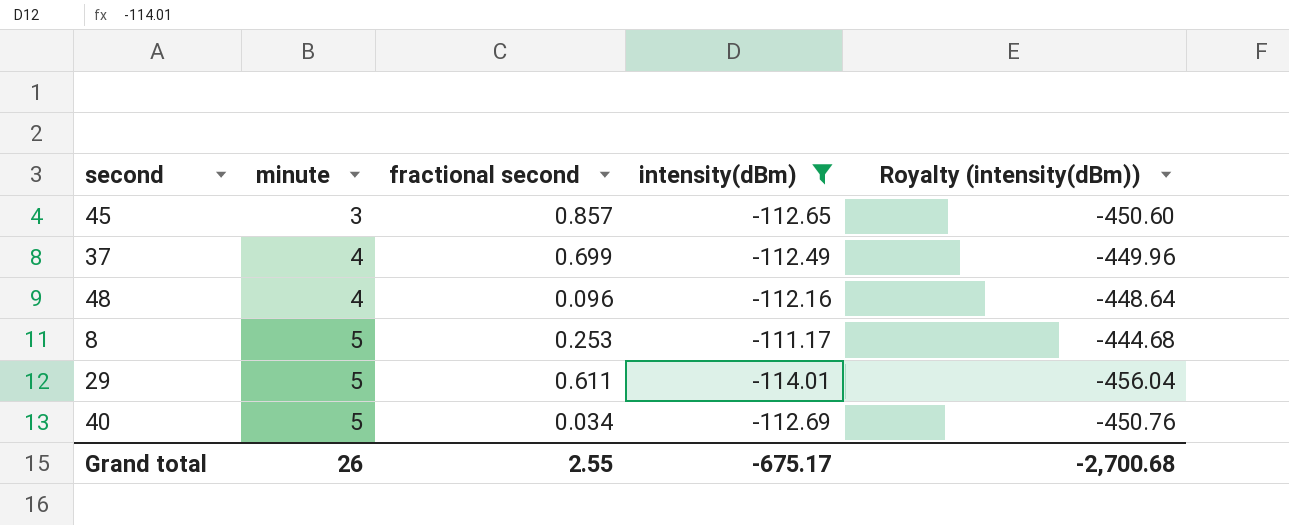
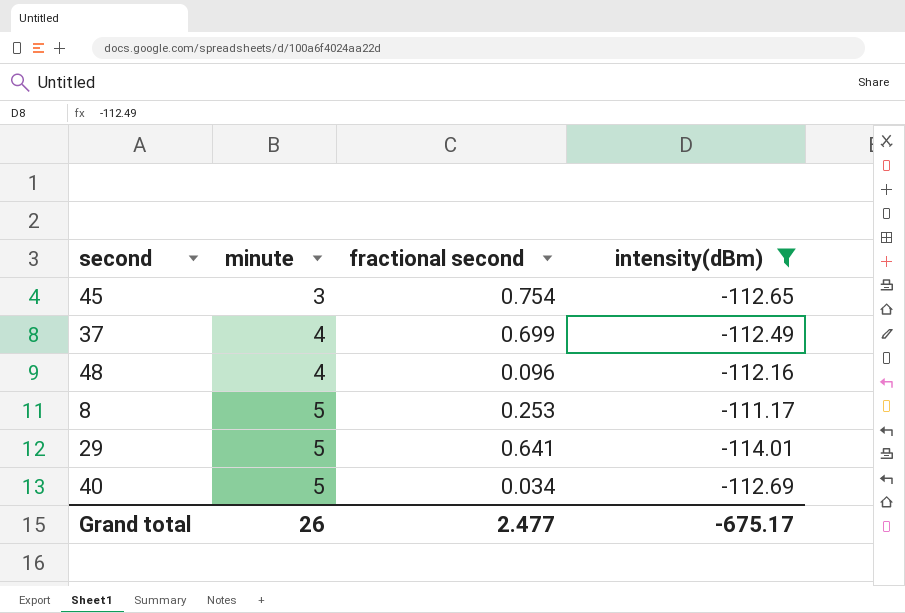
column Royalty (intensity(dBm)) | formula: [intensity(dBm)] * 4 -> none
45 | fractional second: 0.857 -> 0.754
29 | fractional second: 0.611 -> 0.641
Grand total | fractional second: 2.55 -> 2.477

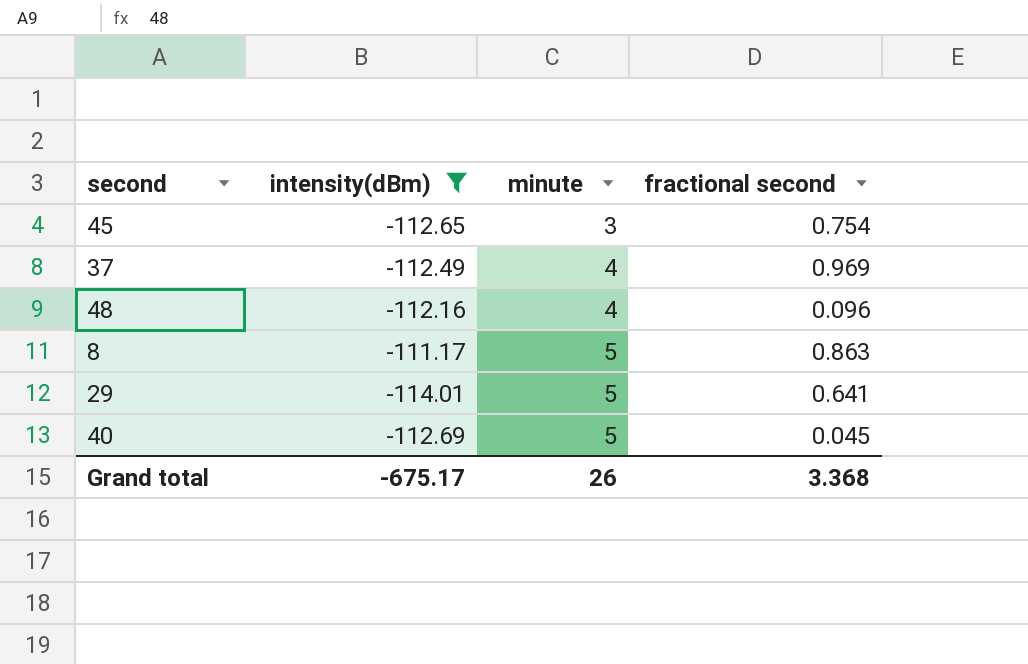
column intensity(dBm) | position: 4 -> 2
37 | fractional second: 0.699 -> 0.969
8 | fractional second: 0.253 -> 0.863
40 | fractional second: 0.034 -> 0.045
Grand total | fractional second: 2.477 -> 3.368

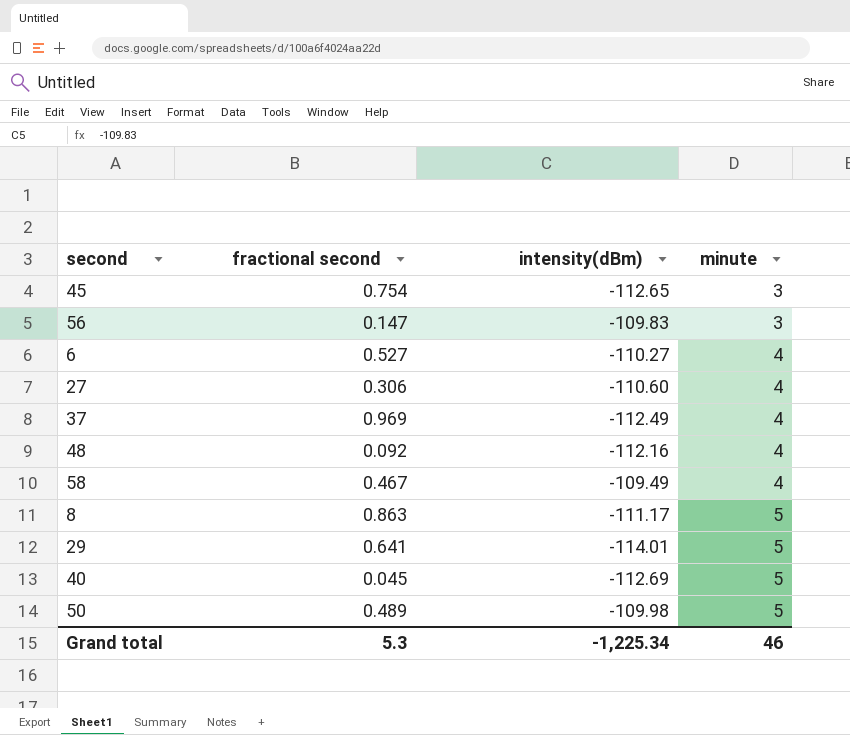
filter: intensity(dBm) <= -111.17 -> none
column fractional second | position: 4 -> 2
48 | fractional second: 0.096 -> 0.092
Grand total | fractional second: 3.368 -> 5.3
Grand total | intensity(dBm): -675.17 -> -1,225.34
Grand total | minute: 26 -> 46

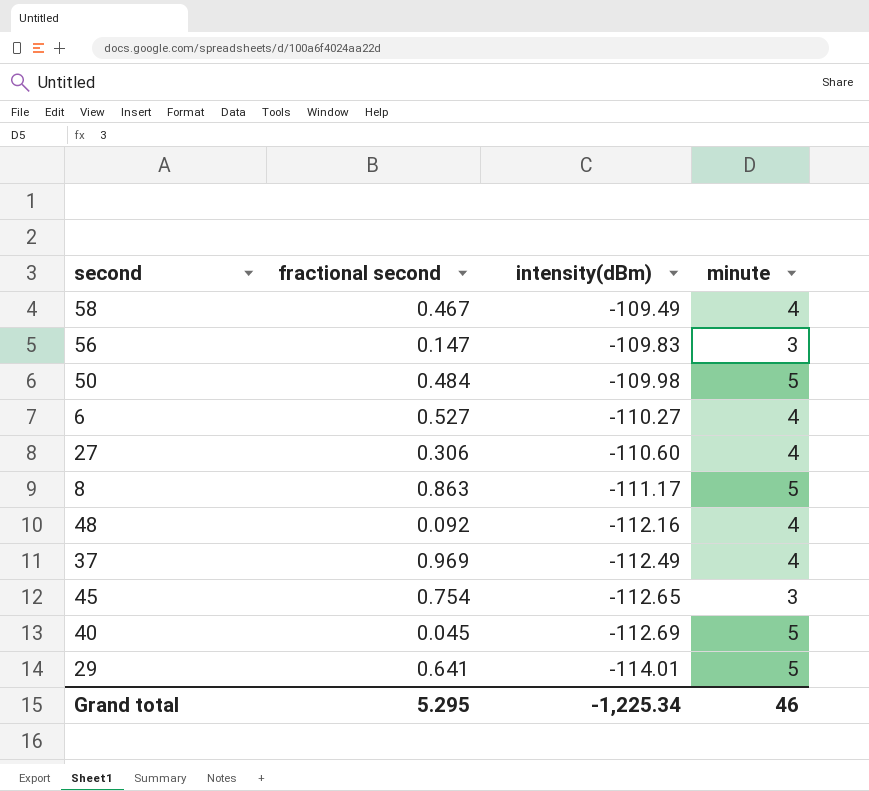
row order: minute ascending -> intensity(dBm) descending
50 | fractional second: 0.489 -> 0.484
Grand total | fractional second: 5.3 -> 5.295

